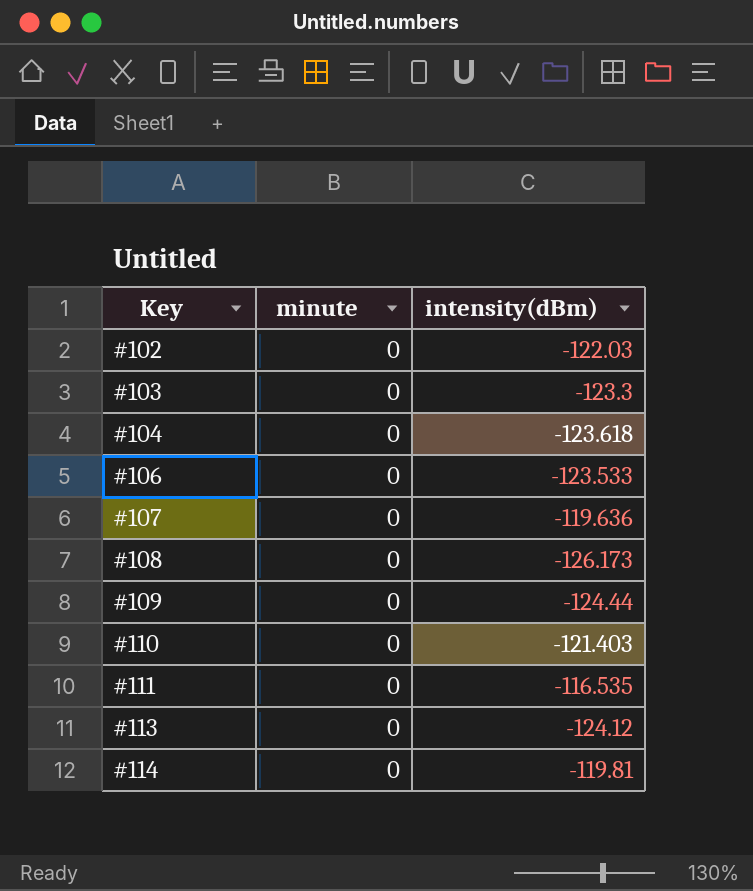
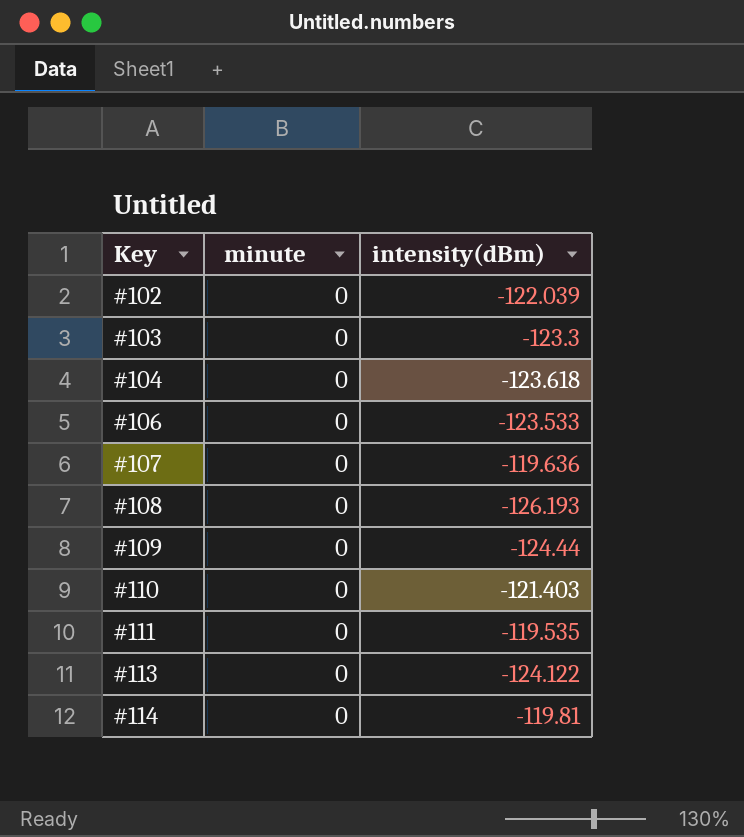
#102 | intensity(dBm): -122.03 -> -122.039
#108 | intensity(dBm): -126.173 -> -126.193
#111 | intensity(dBm): -116.535 -> -119.535
#113 | intensity(dBm): -124.12 -> -124.122

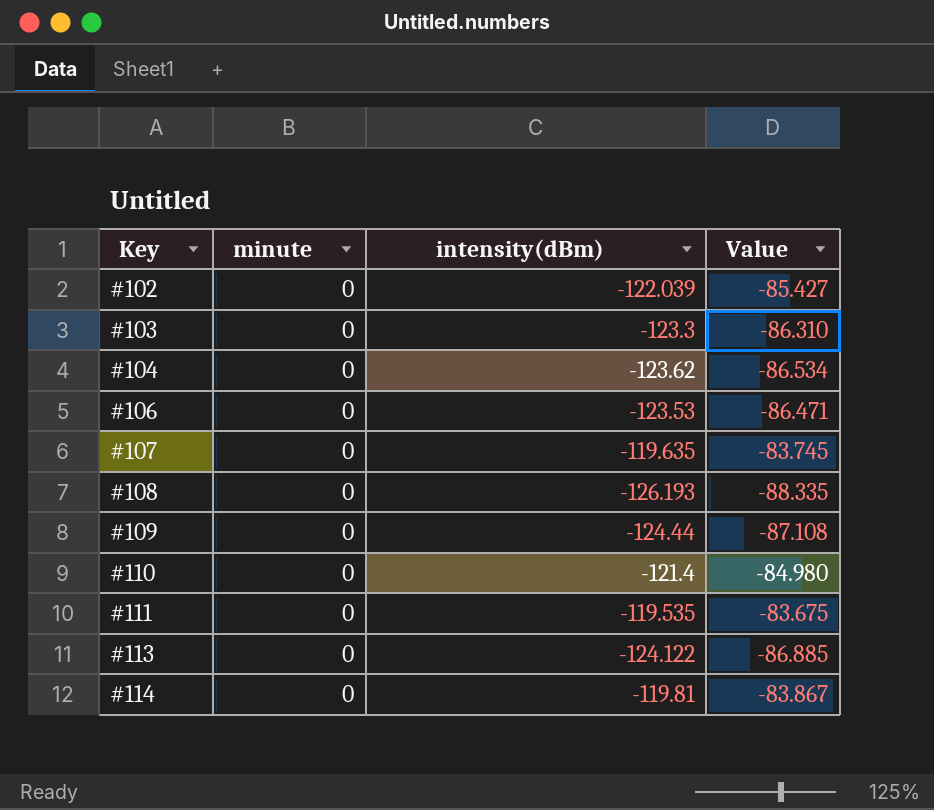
column Value | formula: none -> [intensity(dBm)] * 0.7
#104 | intensity(dBm): -123.618 -> -123.62
#106 | intensity(dBm): -123.533 -> -123.53
#107 | intensity(dBm): -119.636 -> -119.635
#110 | intensity(dBm): -121.403 -> -121.4

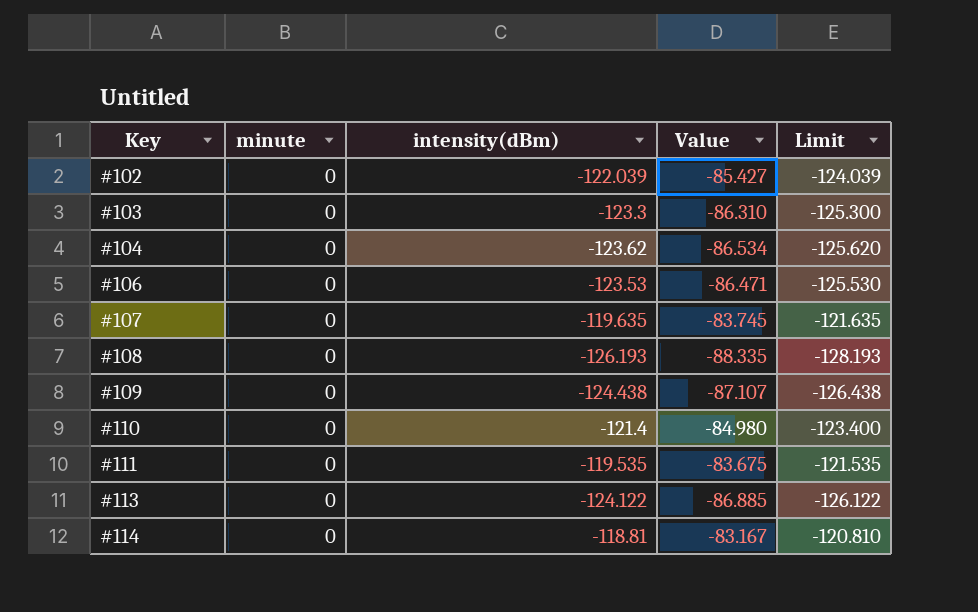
column Limit | formula: none -> [intensity(dBm)] - 2
#109 | intensity(dBm): -124.44 -> -124.438
#109 | Value: -87.108 -> -87.107
#114 | intensity(dBm): -119.81 -> -118.81
#114 | Value: -83.867 -> -83.167

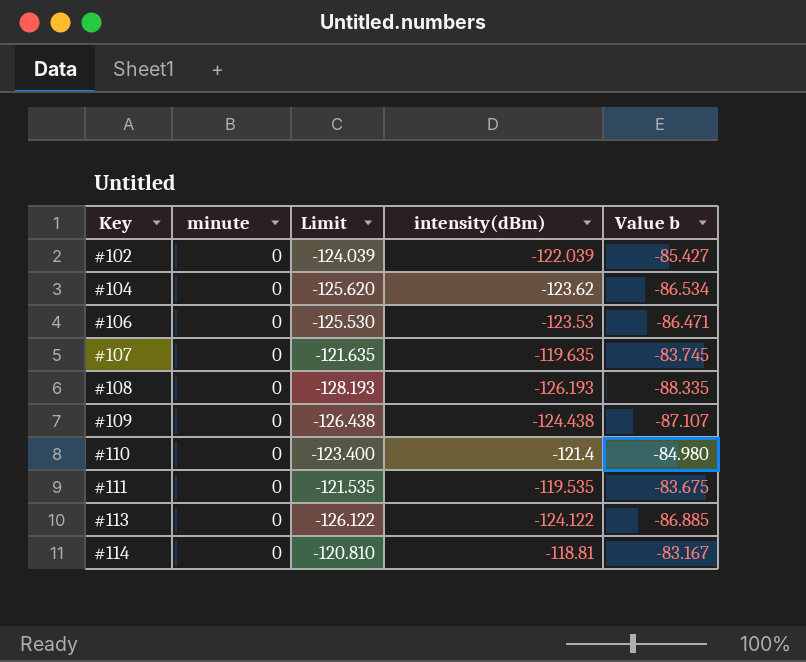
column Limit | position: 5 -> 3
column name: Value -> Value b
row #103: 0 | -123.3 | -86.310 | -125.300 -> none

